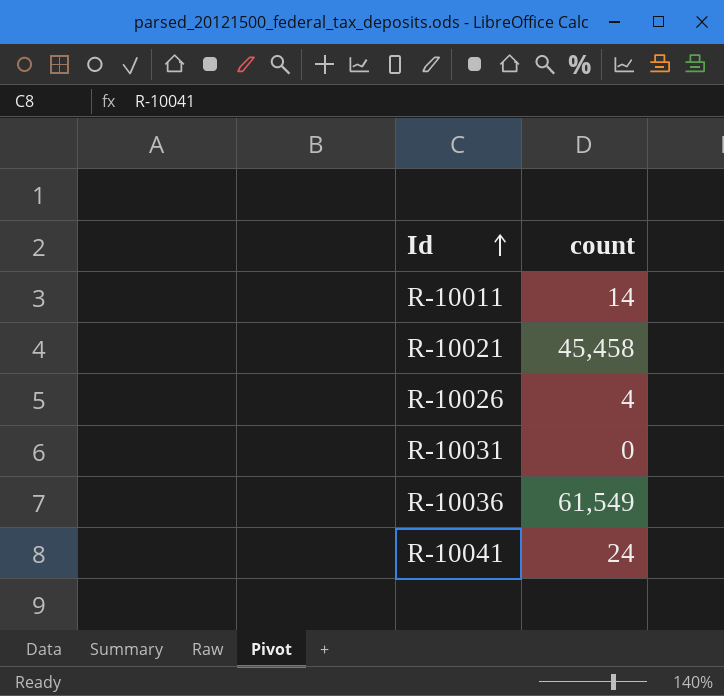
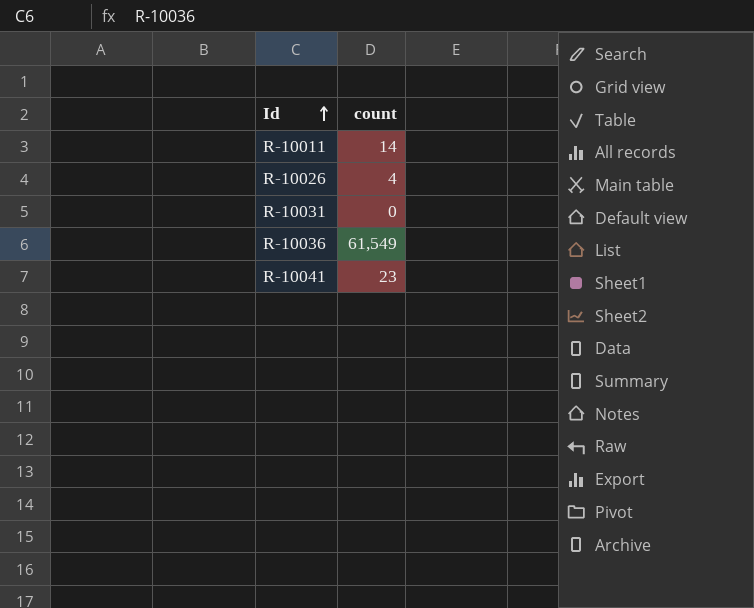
row R-10021: 45,458 -> none
R-10041 | count: 24 -> 23

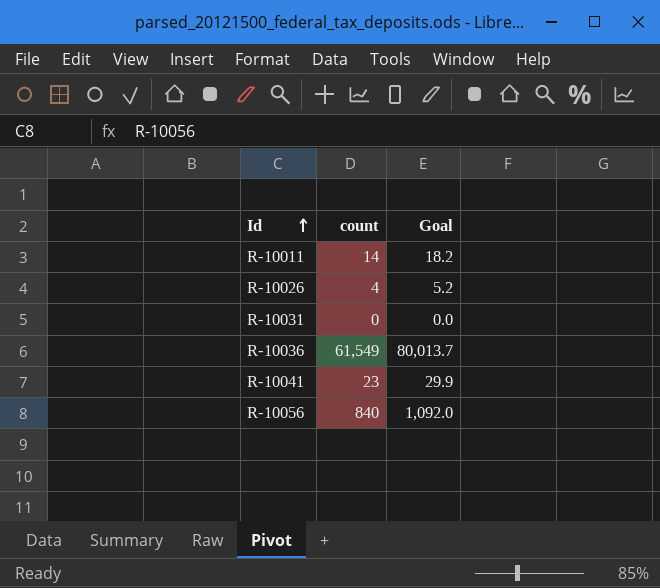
column Goal | formula: none -> [count] * 1.3
row R-10056: none -> 840 | 1,092.0

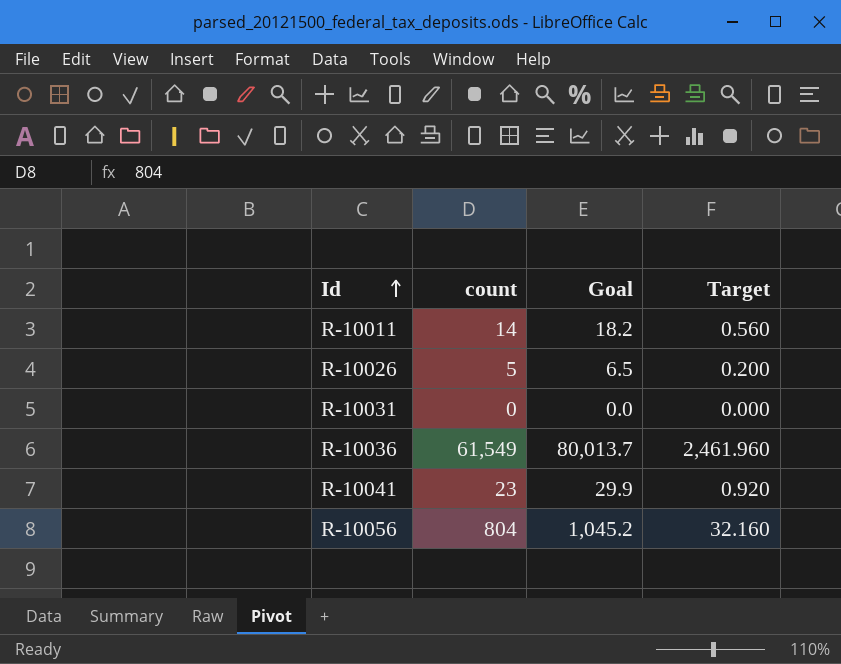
column Target | formula: none -> [count] * 0.04
R-10026 | count: 4 -> 5
R-10026 | Goal: 5.2 -> 6.5
R-10056 | count: 840 -> 804
R-10056 | Goal: 1,092.0 -> 1,045.2

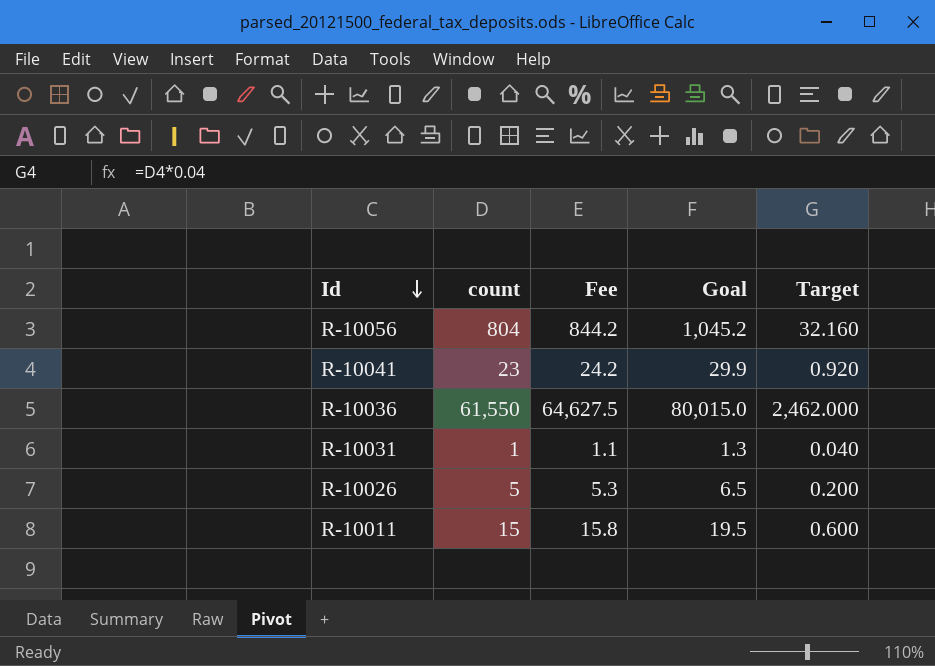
row order: Id ascending -> Id descending
column Fee | formula: none -> [count] * 1.05
R-10036 | count: 61,549 -> 61,550
R-10036 | Goal: 80,013.7 -> 80,015.0
R-10036 | Target: 2,461.960 -> 2,462.000
R-10031 | count: 0 -> 1
R-10031 | Goal: 0.0 -> 1.3
R-10031 | Target: 0.000 -> 0.040
R-10011 | count: 14 -> 15
R-10011 | Goal: 18.2 -> 19.5
R-10011 | Target: 0.560 -> 0.600

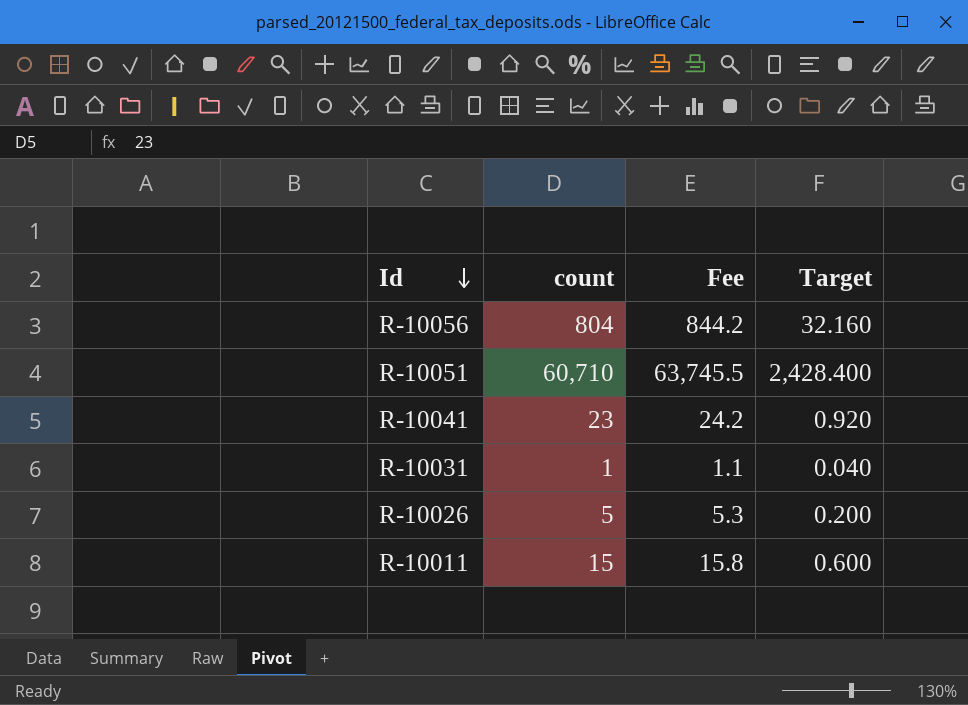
column Goal | formula: [count] * 1.3 -> none
row R-10036: 61,550 | 64,627.5 | 80,015.0 | 2,462.000 -> none
row R-10051: none -> 60,710 | 63,745.5 | 2,428.400

